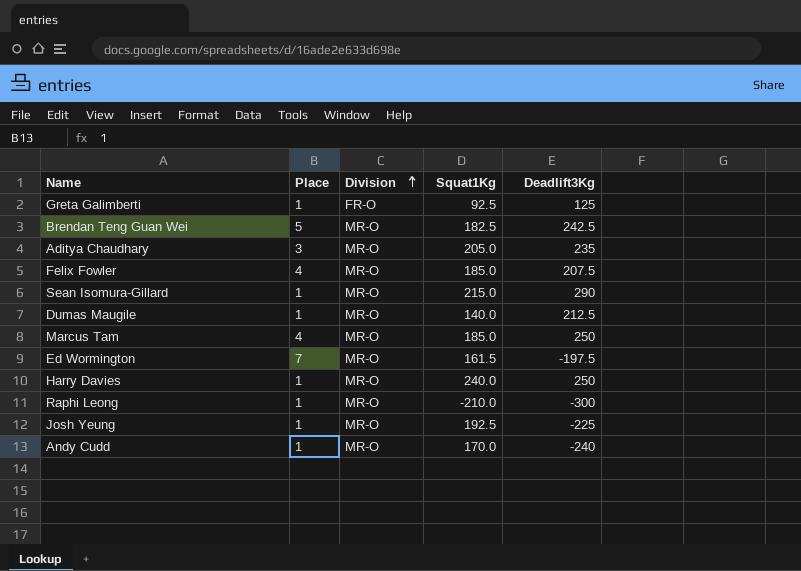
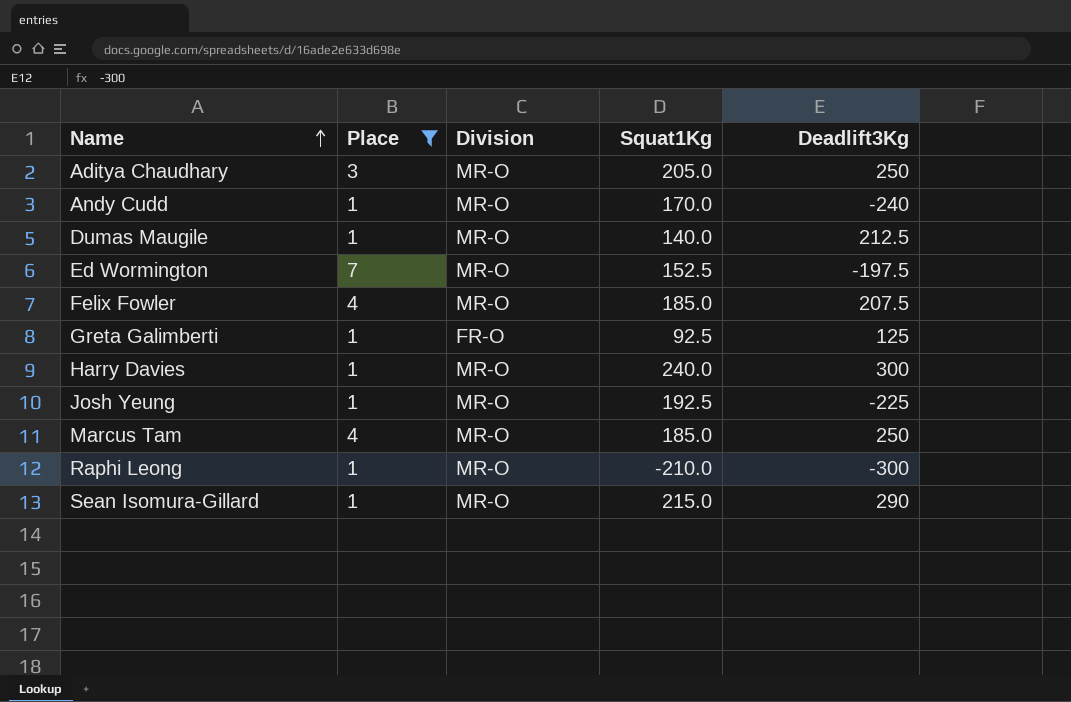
filter: none -> Place != 5
row order: Division ascending -> Name ascending
Aditya Chaudhary | Deadlift3Kg: 235 -> 250
Ed Wormington | Squat1Kg: 161.5 -> 152.5
Harry Davies | Deadlift3Kg: 250 -> 300

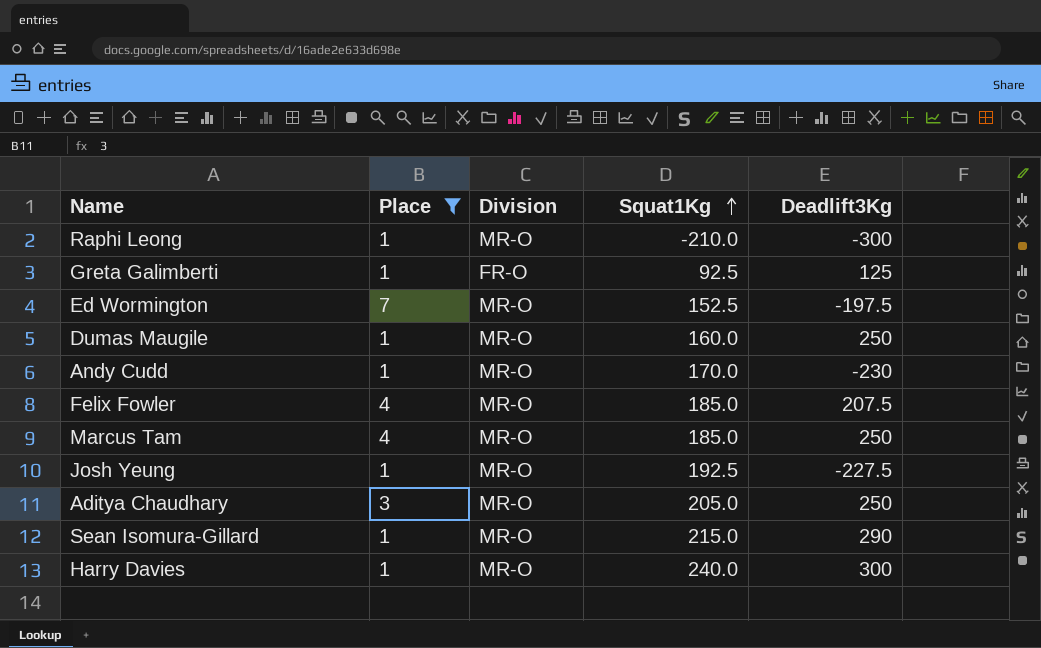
row order: Name ascending -> Squat1Kg ascending
Dumas Maugile | Squat1Kg: 140.0 -> 160.0
Dumas Maugile | Deadlift3Kg: 212.5 -> 250
Andy Cudd | Deadlift3Kg: -240 -> -230
Josh Yeung | Deadlift3Kg: -225 -> -227.5

